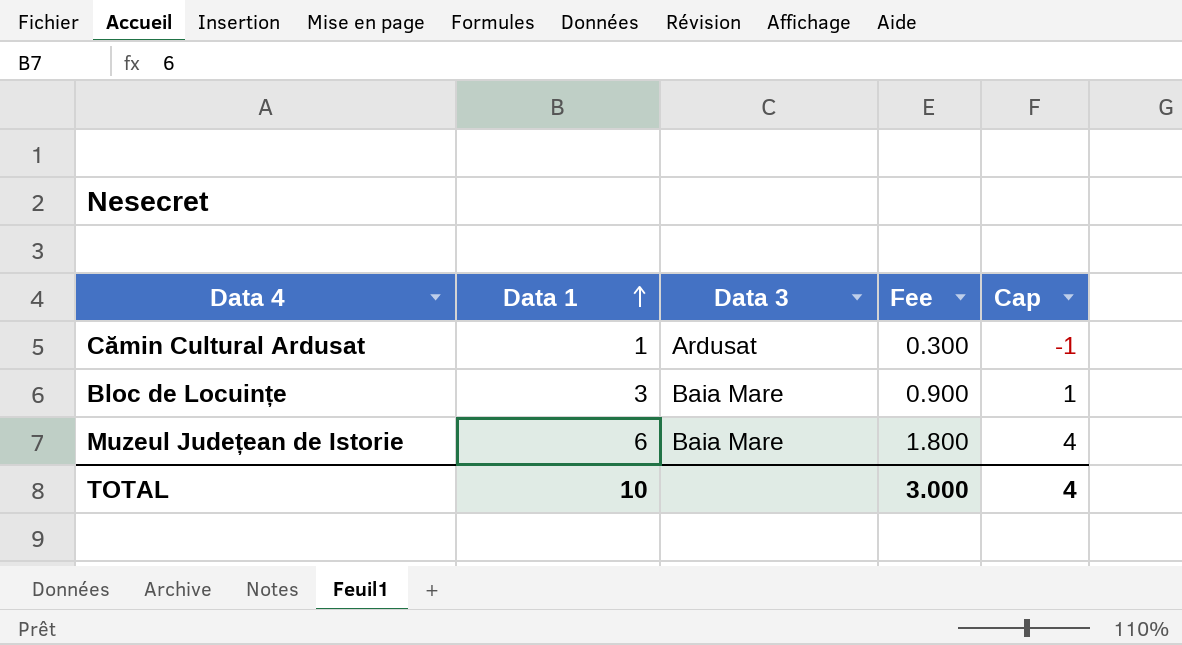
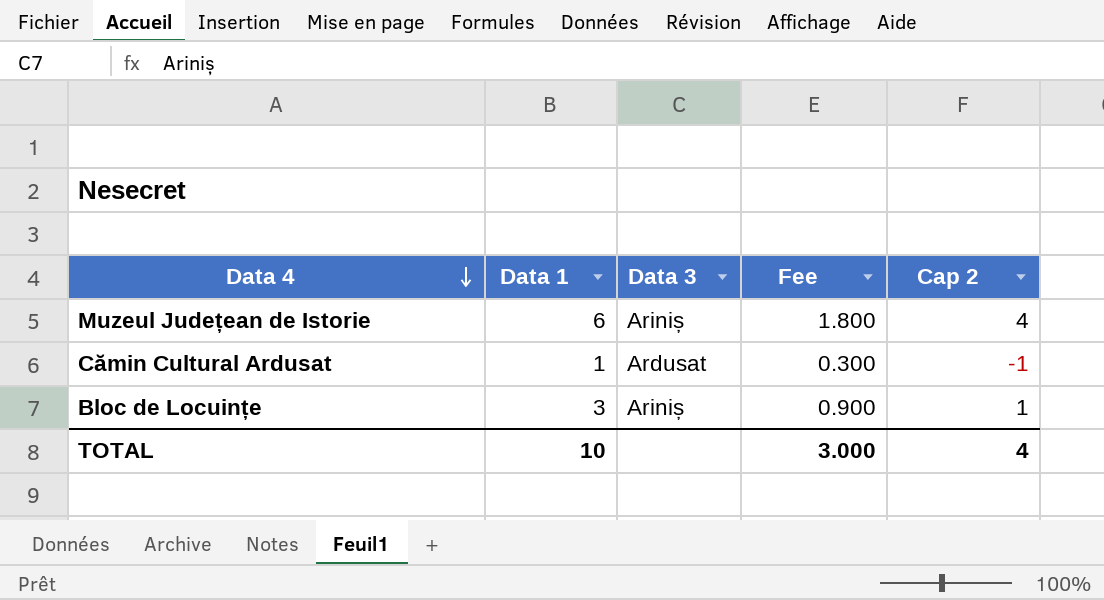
row order: Data 1 ascending -> Data 4 descending
column name: Cap -> Cap 2
Muzeul Județean de Istorie | Data 3: Baia Mare -> Ariniș
Bloc de Locuințe | Data 3: Baia Mare -> Ariniș

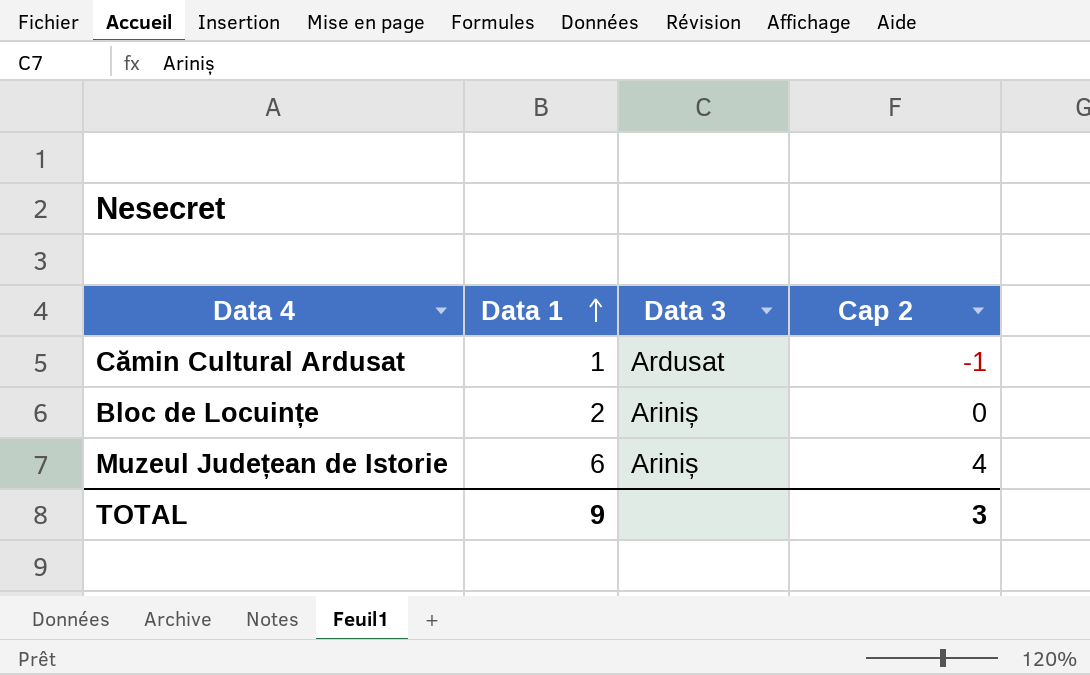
row order: Data 4 descending -> Data 1 ascending
column Fee | formula: [Data 1] * 0.3 -> none
Bloc de Locuințe | Data 1: 3 -> 2
Bloc de Locuințe | Cap 2: 1 -> 0
TOTAL | Data 1: 10 -> 9
TOTAL | Cap 2: 4 -> 3

